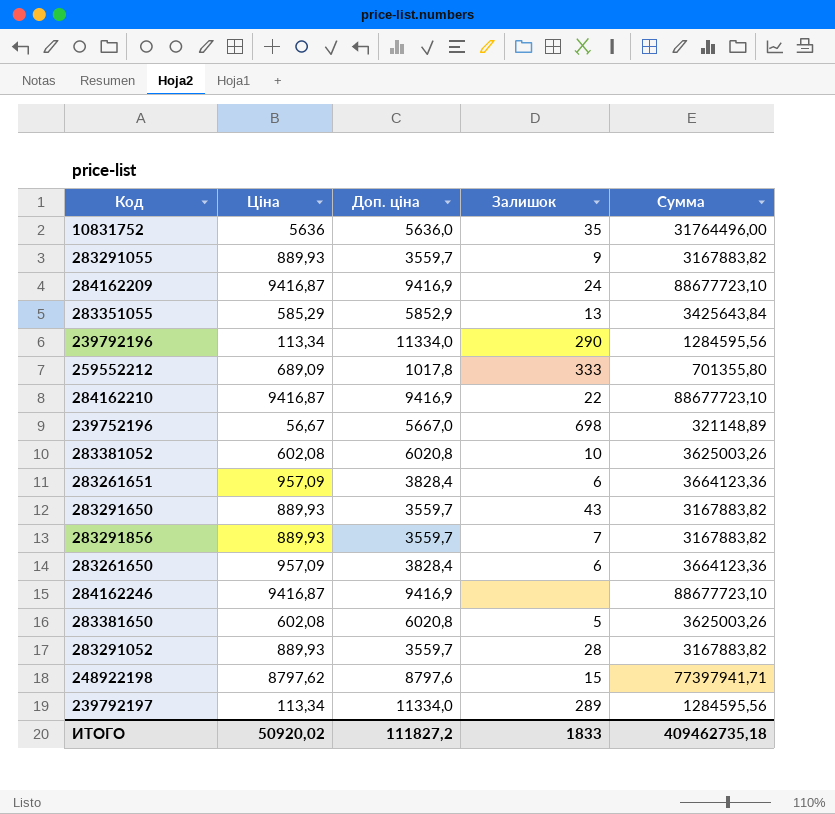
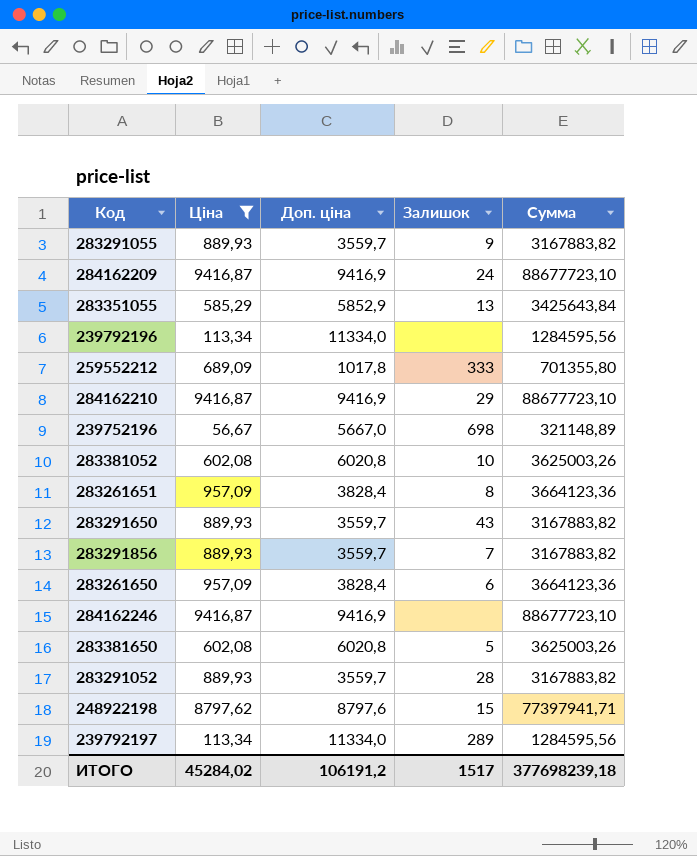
filter: none -> Ціна != 5636
239792196 | Залишок: 290 -> none
284162210 | Залишок: 22 -> 29
283261651 | Залишок: 6 -> 8
ИТОГО | Ціна: 50920,02 -> 45284,02
ИТОГО | Доп. ціна: 111827,2 -> 106191,2
ИТОГО | Залишок: 1833 -> 1517
ИТОГО | Сумма: 409462735,18 -> 377698239,18

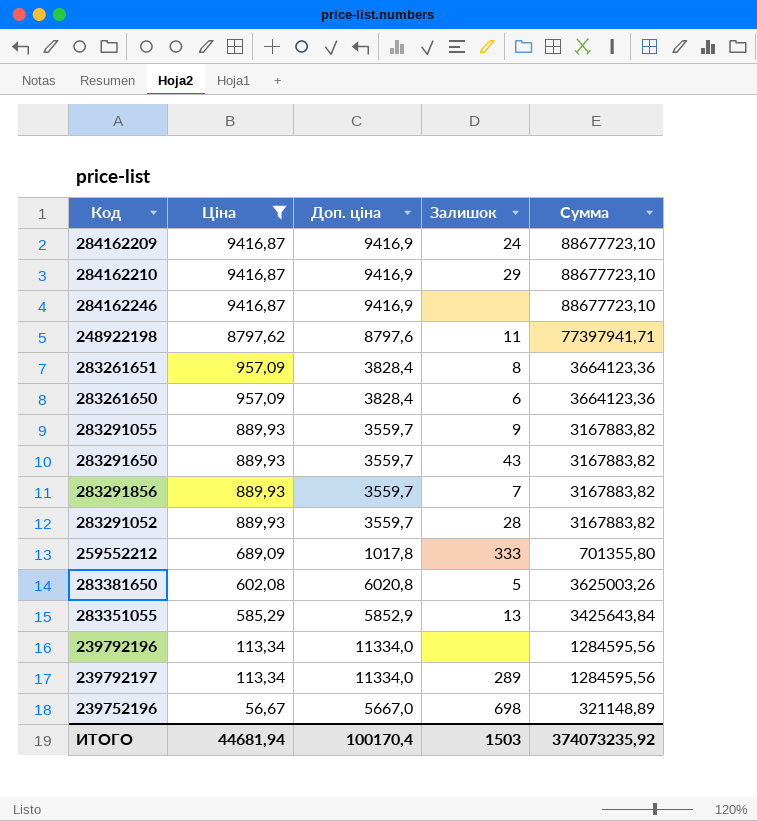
row order: none -> Ціна descending
row 283381052: 602,08 | 6020,8 | 10 | 3625003,26 -> none
248922198 | Залишок: 15 -> 11
ИТОГО | Ціна: 45284,02 -> 44681,94
ИТОГО | Доп. ціна: 106191,2 -> 100170,4
ИТОГО | Залишок: 1517 -> 1503
ИТОГО | Сумма: 377698239,18 -> 374073235,92

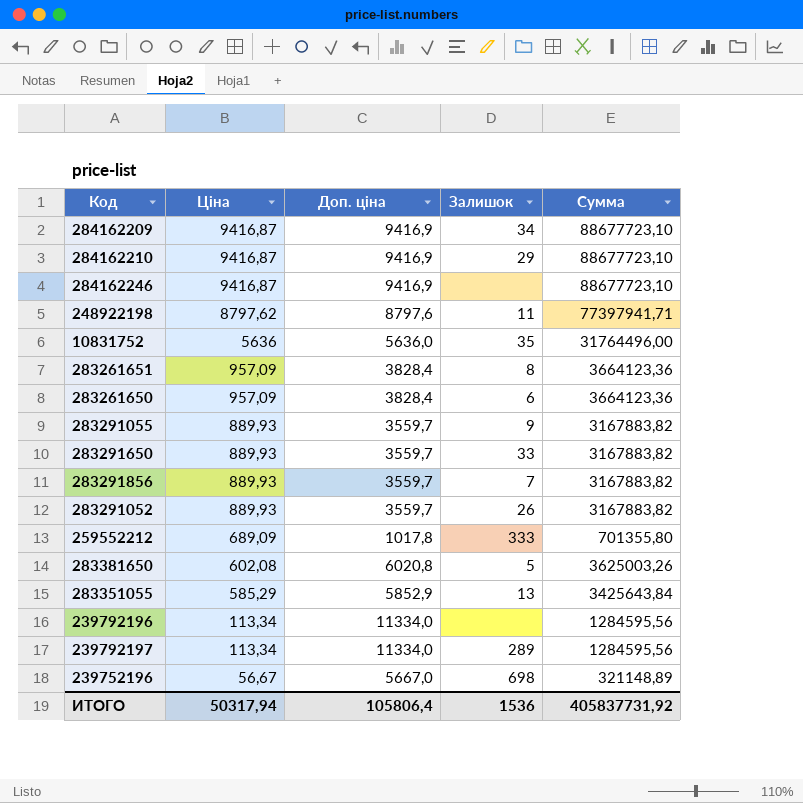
filter: Ціна != 5636 -> none
284162209 | Залишок: 24 -> 34
283291650 | Залишок: 43 -> 33
283291052 | Залишок: 28 -> 26
ИТОГО | Ціна: 44681,94 -> 50317,94
ИТОГО | Доп. ціна: 100170,4 -> 105806,4
ИТОГО | Залишок: 1503 -> 1536
ИТОГО | Сумма: 374073235,92 -> 405837731,92

